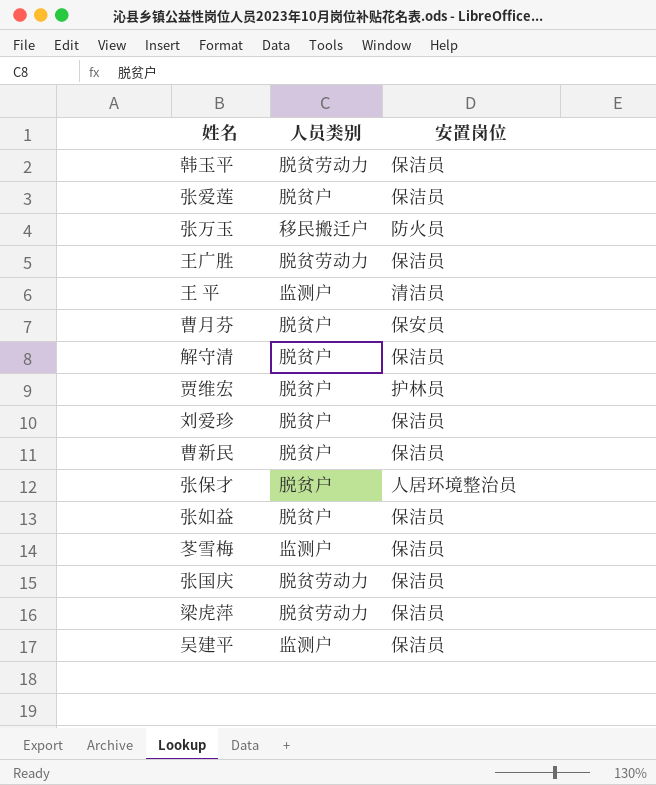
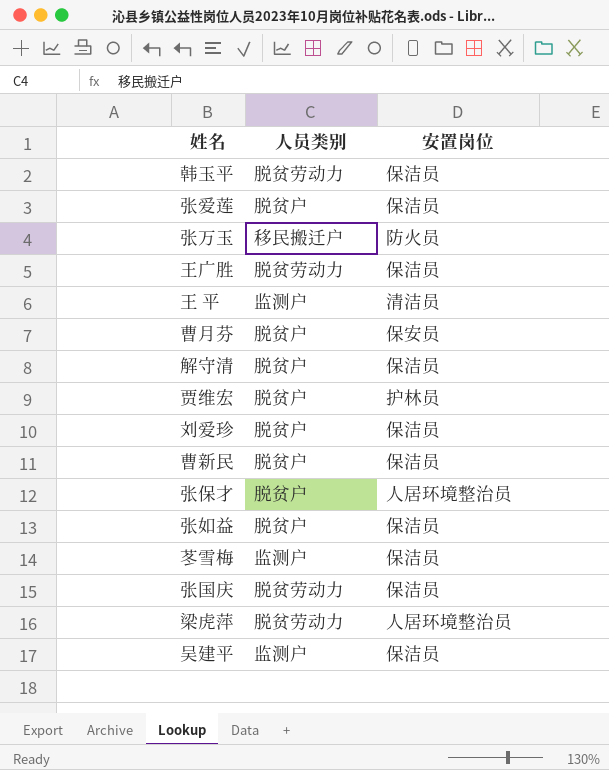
梁虎萍 | 安置岗位: 保洁员 -> 人居环境整治员

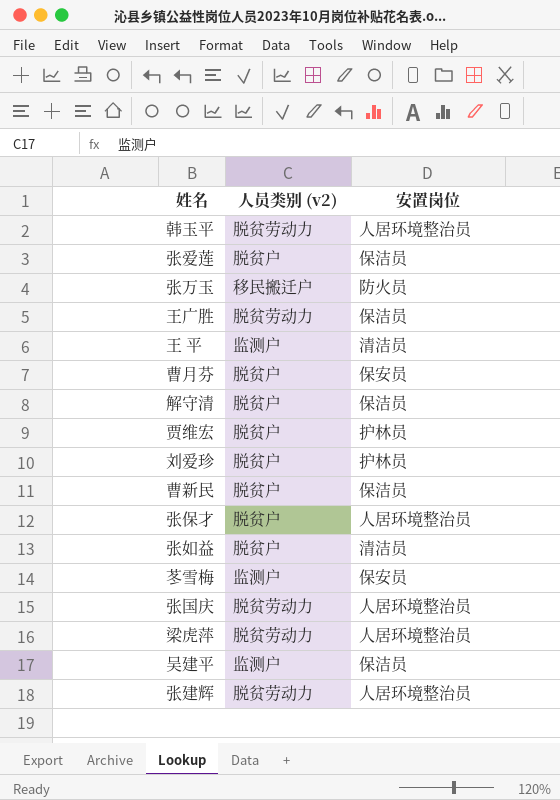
column name: 人员类别 -> 人员类别 (v2)
韩玉平 | 安置岗位: 保洁员 -> 人居环境整治员
刘爱珍 | 安置岗位: 保洁员 -> 护林员
张如益 | 安置岗位: 保洁员 -> 清洁员
苳雪梅 | 安置岗位: 保洁员 -> 保安员
张国庆 | 安置岗位: 保洁员 -> 人居环境整治员
row 张建辉: none -> 脱贫劳动力 | 人居环境整治员

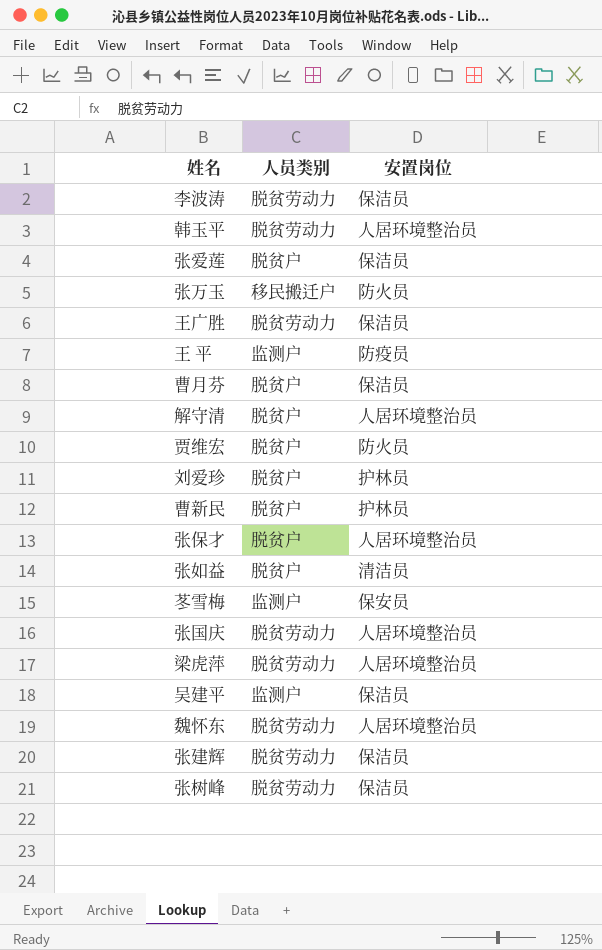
column name: 人员类别 (v2) -> 人员类别
row 李波涛: none -> 脱贫劳动力 | 保洁员
王 平 | 安置岗位: 清洁员 -> 防疫员
曹月芬 | 安置岗位: 保安员 -> 保洁员
解守清 | 安置岗位: 保洁员 -> 人居环境整治员
贾维宏 | 安置岗位: 护林员 -> 防火员
曹新民 | 安置岗位: 保洁员 -> 护林员
row 魏怀东: none -> 脱贫劳动力 | 人居环境整治员
张建辉 | 安置岗位: 人居环境整治员 -> 保洁员
row 张树峰: none -> 脱贫劳动力 | 保洁员

